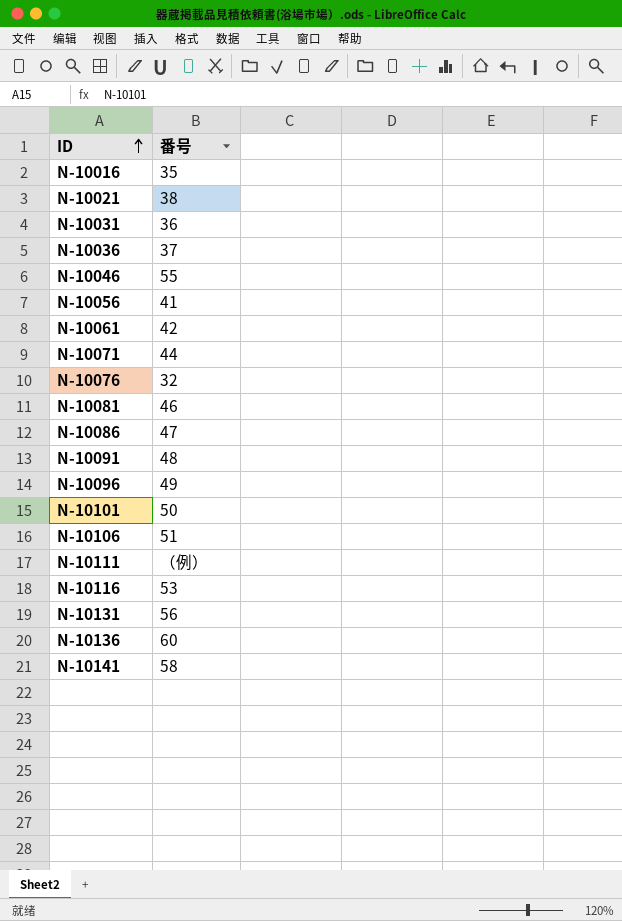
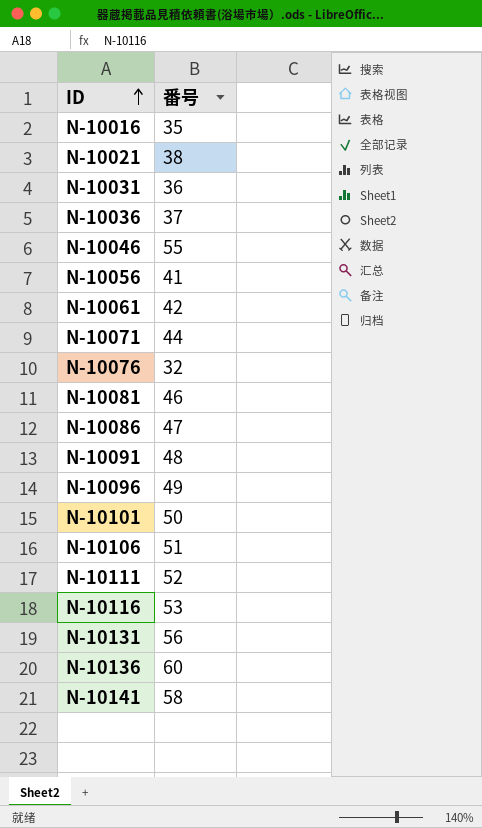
N-10111 | 番号: （例） -> 52

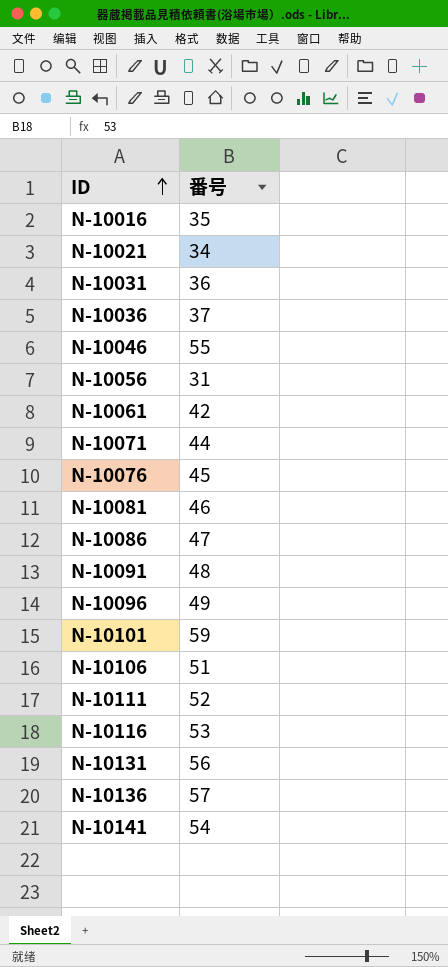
N-10021 | 番号: 38 -> 34
N-10056 | 番号: 41 -> 31
N-10076 | 番号: 32 -> 45
N-10101 | 番号: 50 -> 59
N-10136 | 番号: 60 -> 57
N-10141 | 番号: 58 -> 54

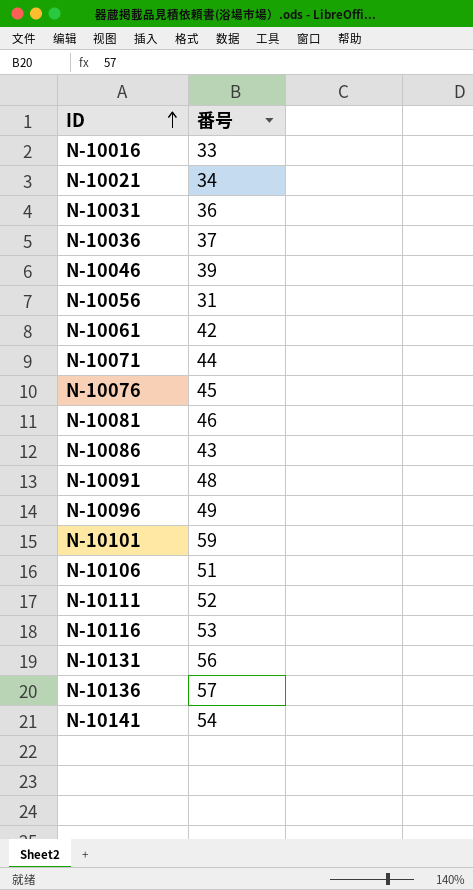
N-10016 | 番号: 35 -> 33
N-10046 | 番号: 55 -> 39
N-10086 | 番号: 47 -> 43

